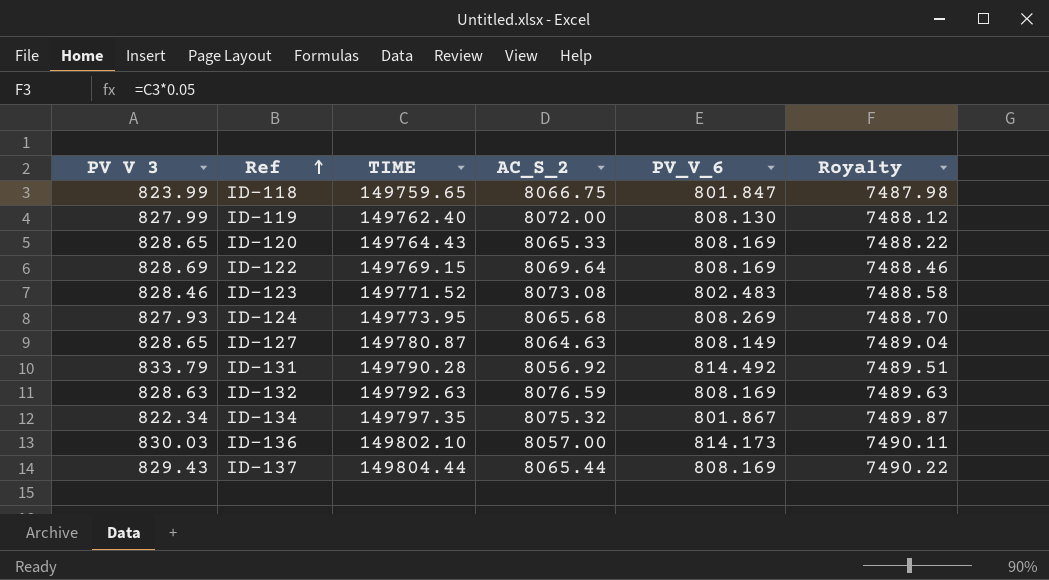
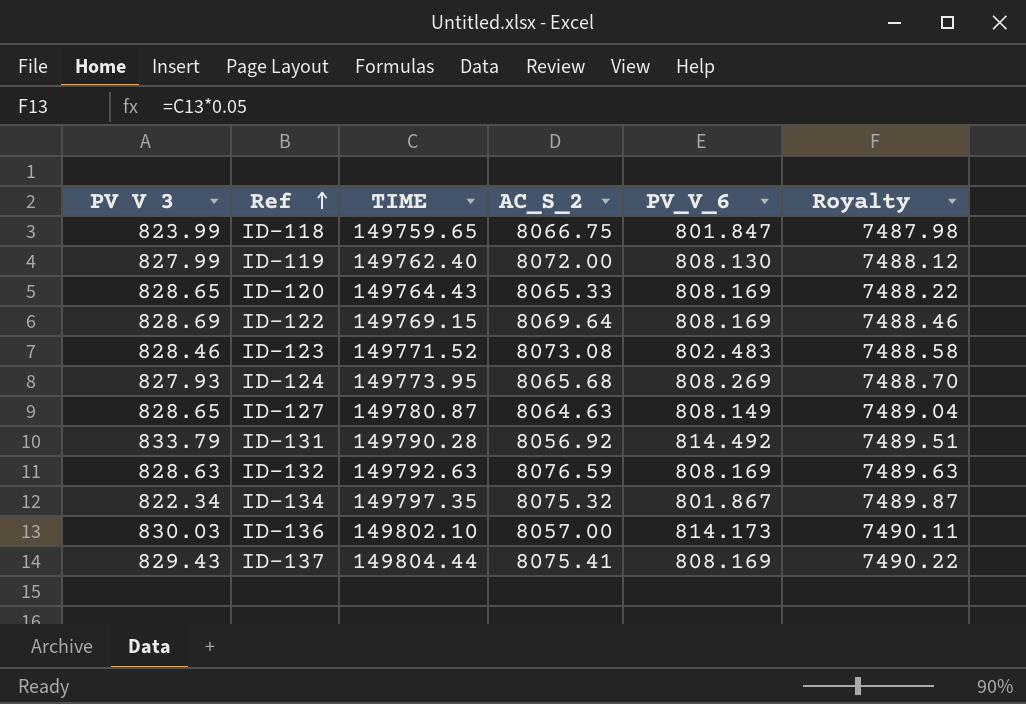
ID-137 | AC_S_2: 8065.44 -> 8075.41

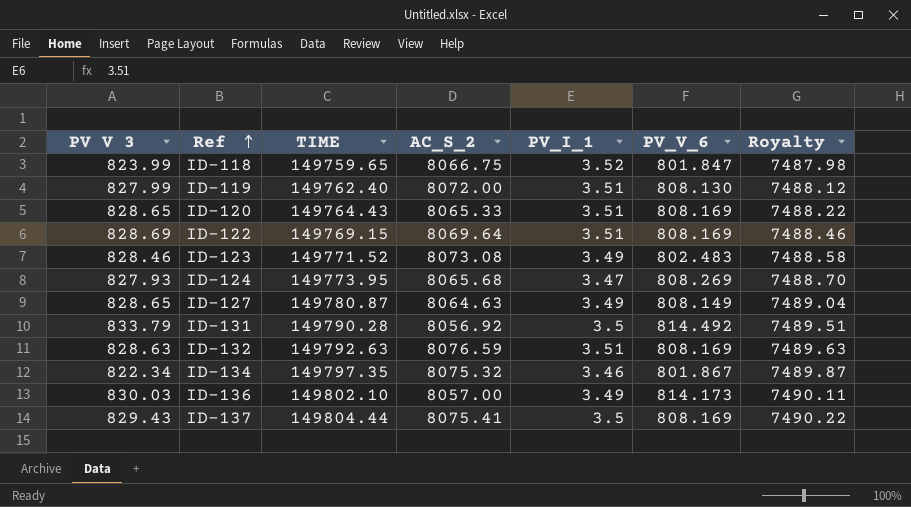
column PV_I_1 | position: none -> 5

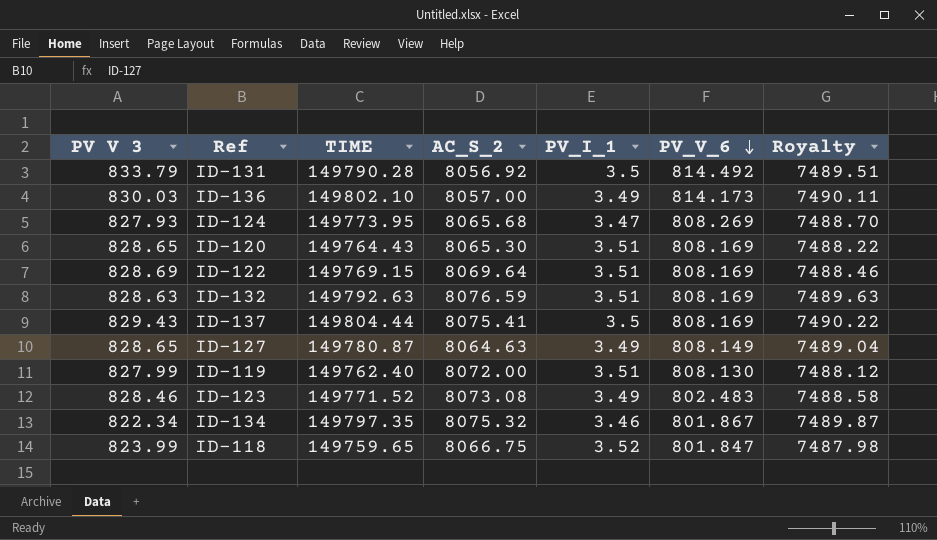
row order: Ref ascending -> PV_V_6 descending
ID-120 | AC_S_2: 8065.33 -> 8065.30

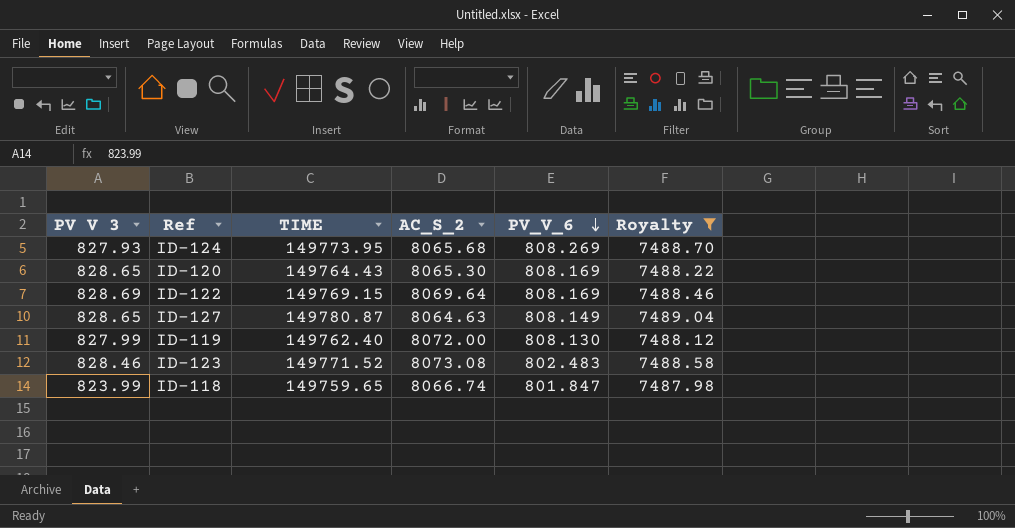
filter: none -> Royalty <= 7489.04
column PV_I_1 | position: 5 -> none
ID-118 | AC_S_2: 8066.75 -> 8066.74

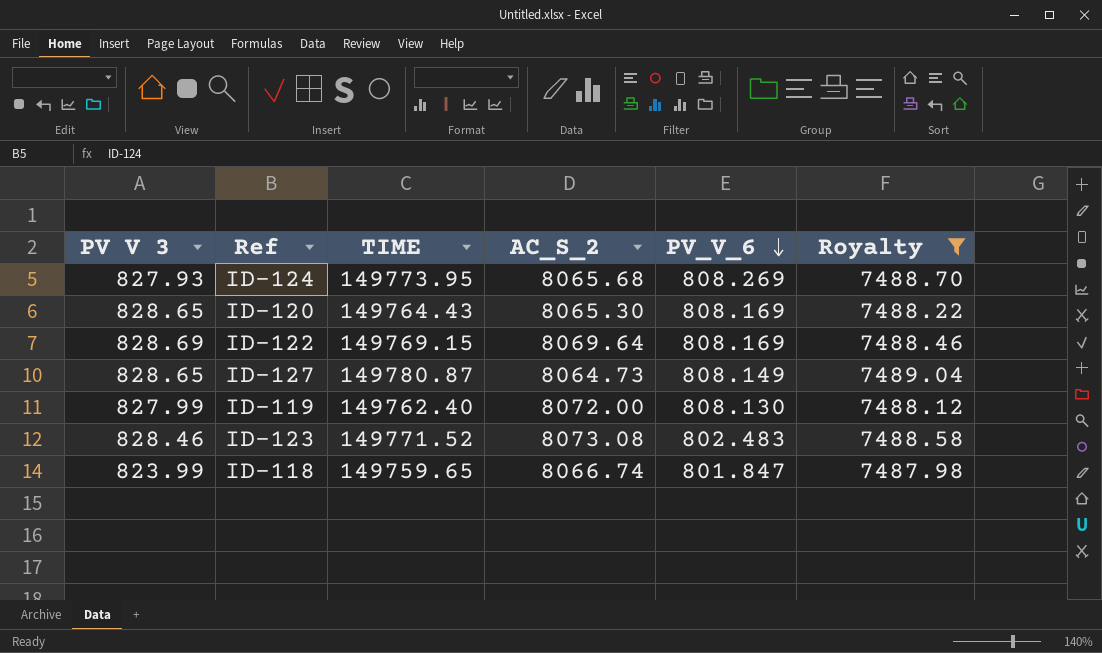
ID-127 | AC_S_2: 8064.63 -> 8064.73

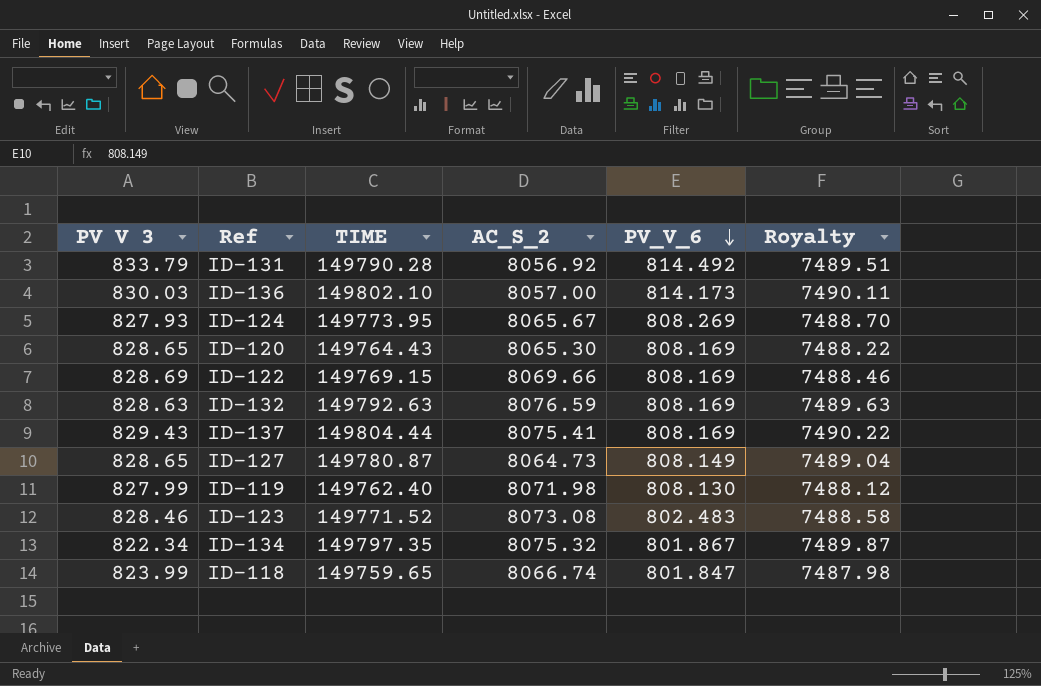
filter: Royalty <= 7489.04 -> none
ID-124 | AC_S_2: 8065.68 -> 8065.67
ID-122 | AC_S_2: 8069.64 -> 8069.66
ID-119 | AC_S_2: 8072.00 -> 8071.98

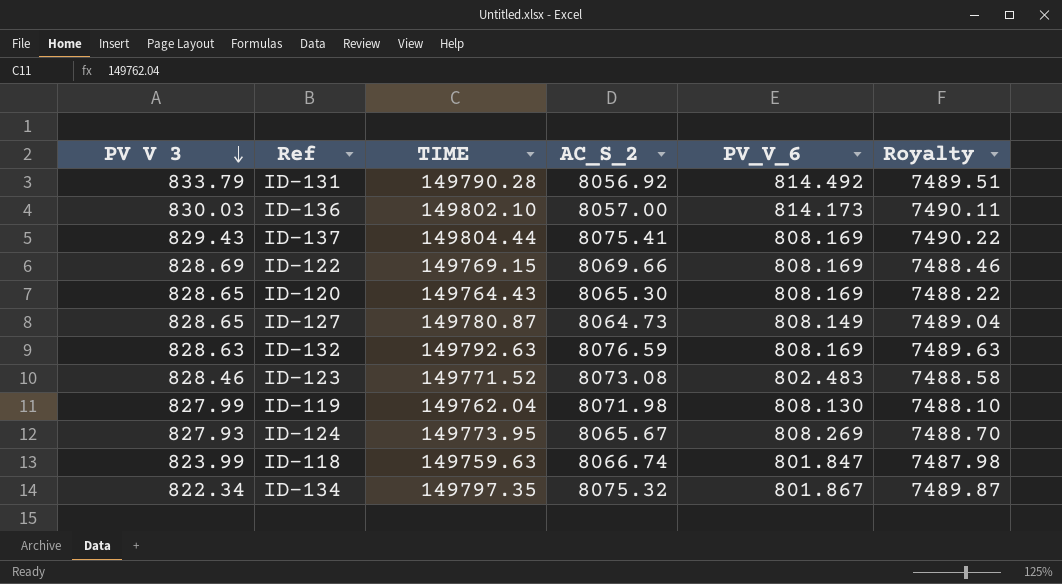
row order: PV_V_6 descending -> PV V 3 descending
ID-119 | TIME: 149762.40 -> 149762.04
ID-119 | Royalty: 7488.12 -> 7488.10
ID-118 | TIME: 149759.65 -> 149759.63

